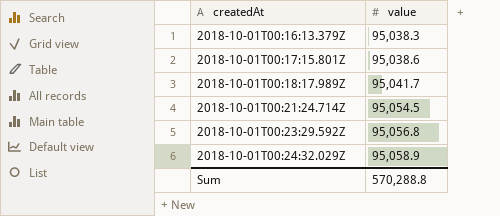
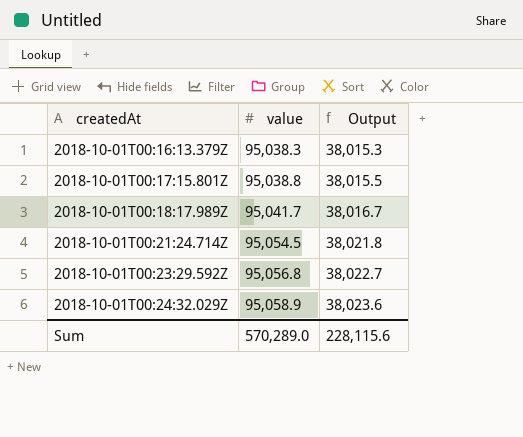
column Output | formula: none -> [value] * 0.4
2018-10-01T00:17:15.801Z | value: 95,038.6 -> 95,038.8
Sum | value: 570,288.8 -> 570,289.0

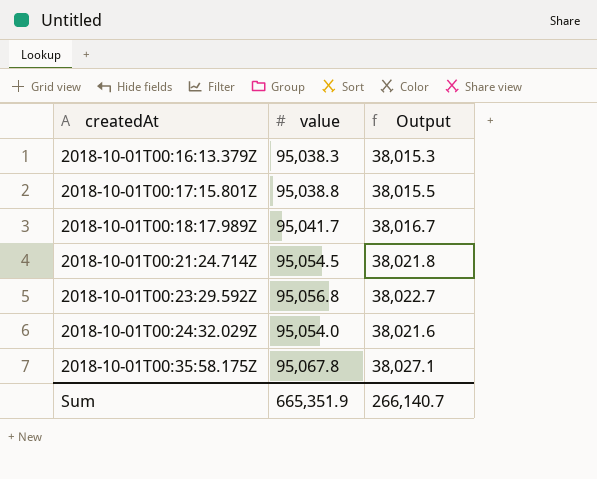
2018-10-01T00:24:32.029Z | value: 95,058.9 -> 95,054.0
2018-10-01T00:24:32.029Z | Output: 38,023.6 -> 38,021.6
row 2018-10-01T00:35:58.175Z: none -> 95,067.8 | 38,027.1
Sum | value: 570,289.0 -> 665,351.9
Sum | Output: 228,115.6 -> 266,140.7

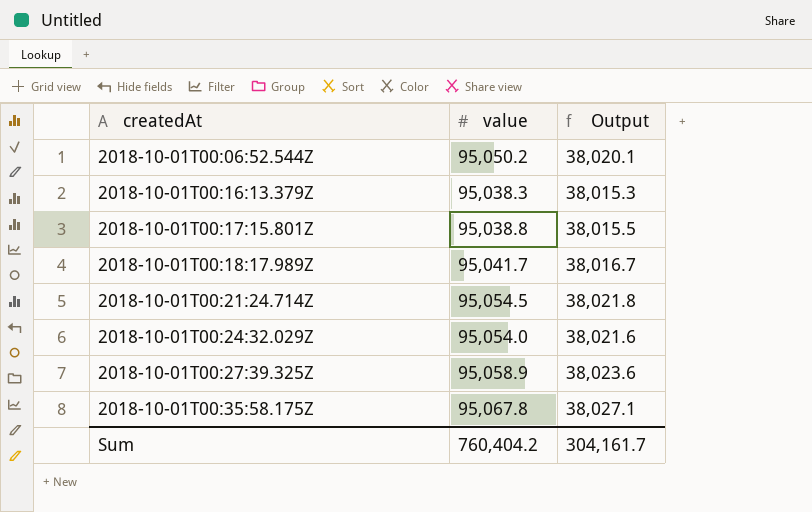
row 2018-10-01T00:23:29.592Z: 95,056.8 | 38,022.7 -> none
row 2018-10-01T00:06:52.544Z: none -> 95,050.2 | 38,020.1
row 2018-10-01T00:27:39.325Z: none -> 95,058.9 | 38,023.6
Sum | value: 665,351.9 -> 760,404.2
Sum | Output: 266,140.7 -> 304,161.7

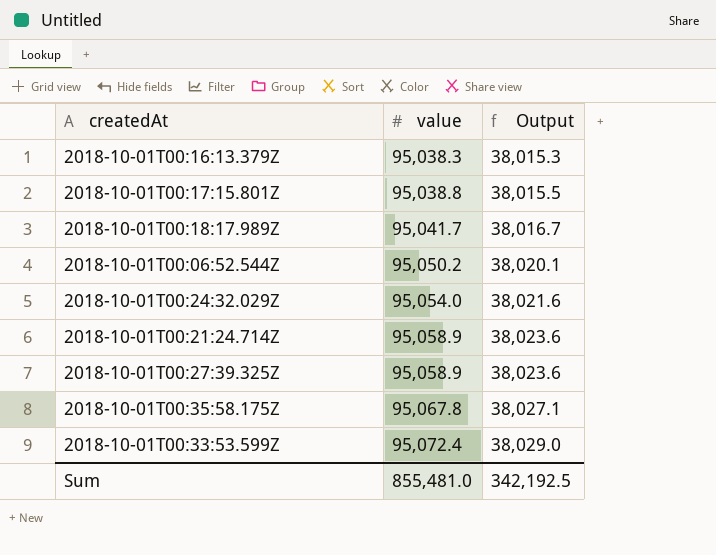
row order: createdAt ascending -> value ascending
2018-10-01T00:21:24.714Z | value: 95,054.5 -> 95,058.9
2018-10-01T00:21:24.714Z | Output: 38,021.8 -> 38,023.6
row 2018-10-01T00:33:53.599Z: none -> 95,072.4 | 38,029.0
Sum | value: 760,404.2 -> 855,481.0
Sum | Output: 304,161.7 -> 342,192.5

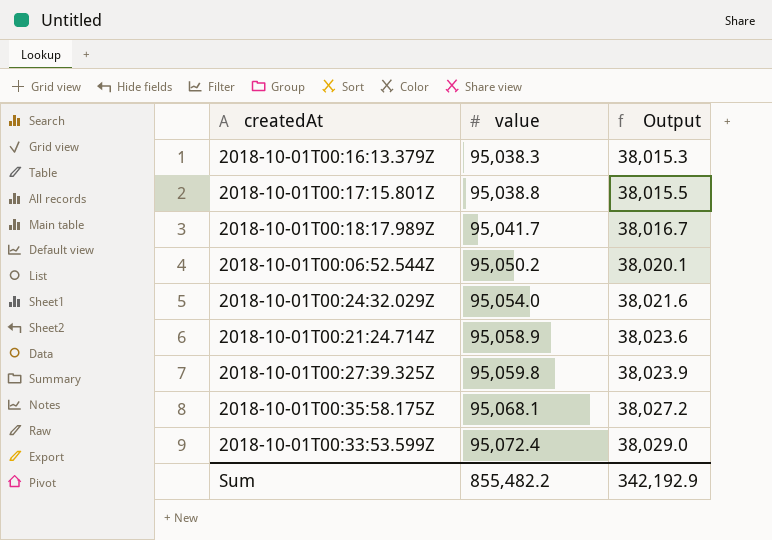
2018-10-01T00:27:39.325Z | value: 95,058.9 -> 95,059.8
2018-10-01T00:27:39.325Z | Output: 38,023.6 -> 38,023.9
2018-10-01T00:35:58.175Z | value: 95,067.8 -> 95,068.1
2018-10-01T00:35:58.175Z | Output: 38,027.1 -> 38,027.2
Sum | value: 855,481.0 -> 855,482.2
Sum | Output: 342,192.5 -> 342,192.9

